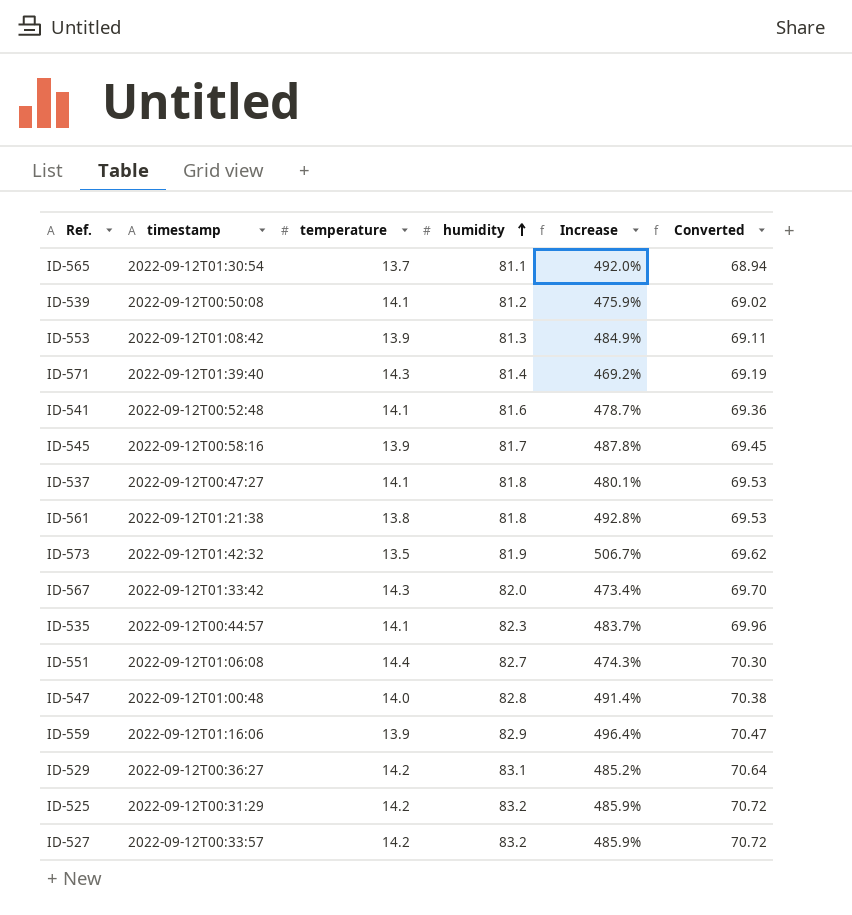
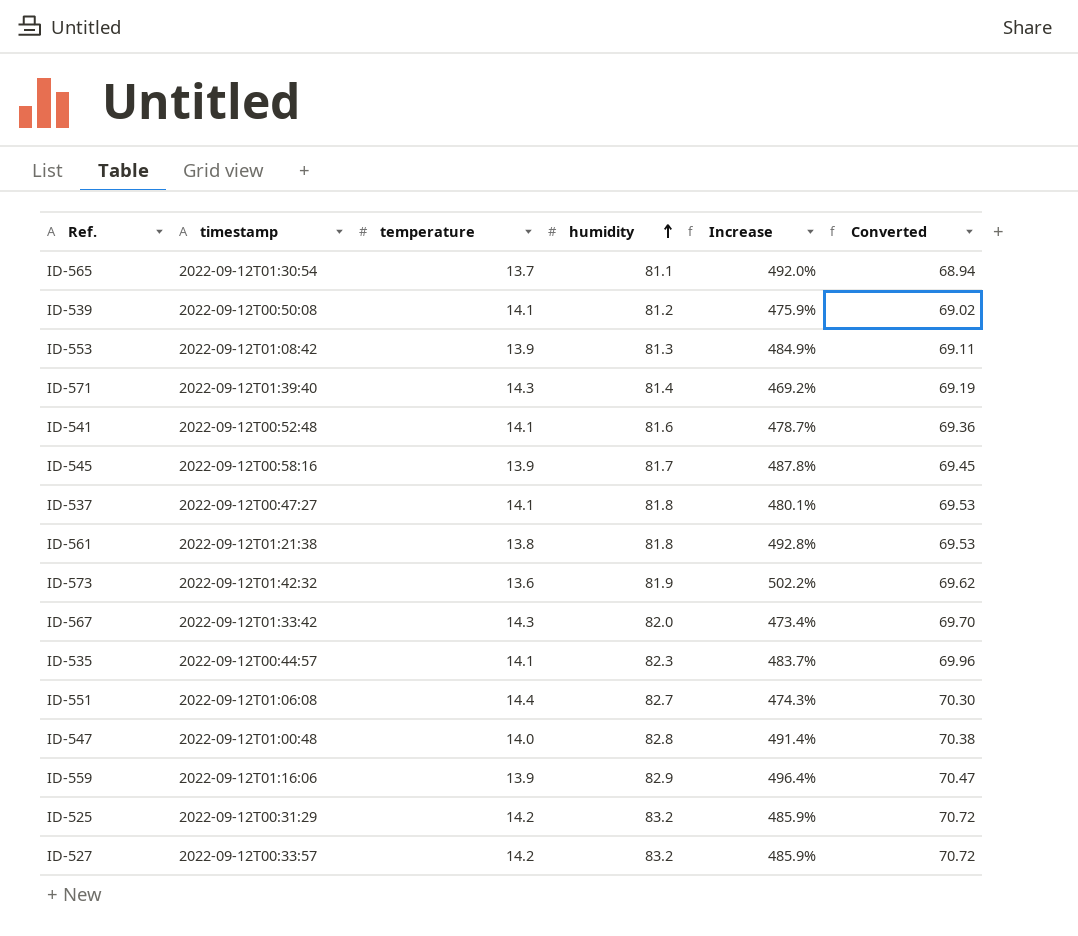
row ID-529: 2022-09-12T00:36:27 | 14.2 | 83.1 | 485.2% | 70.64 -> none
ID-573 | temperature: 13.5 -> 13.6
ID-573 | Increase: 506.7% -> 502.2%

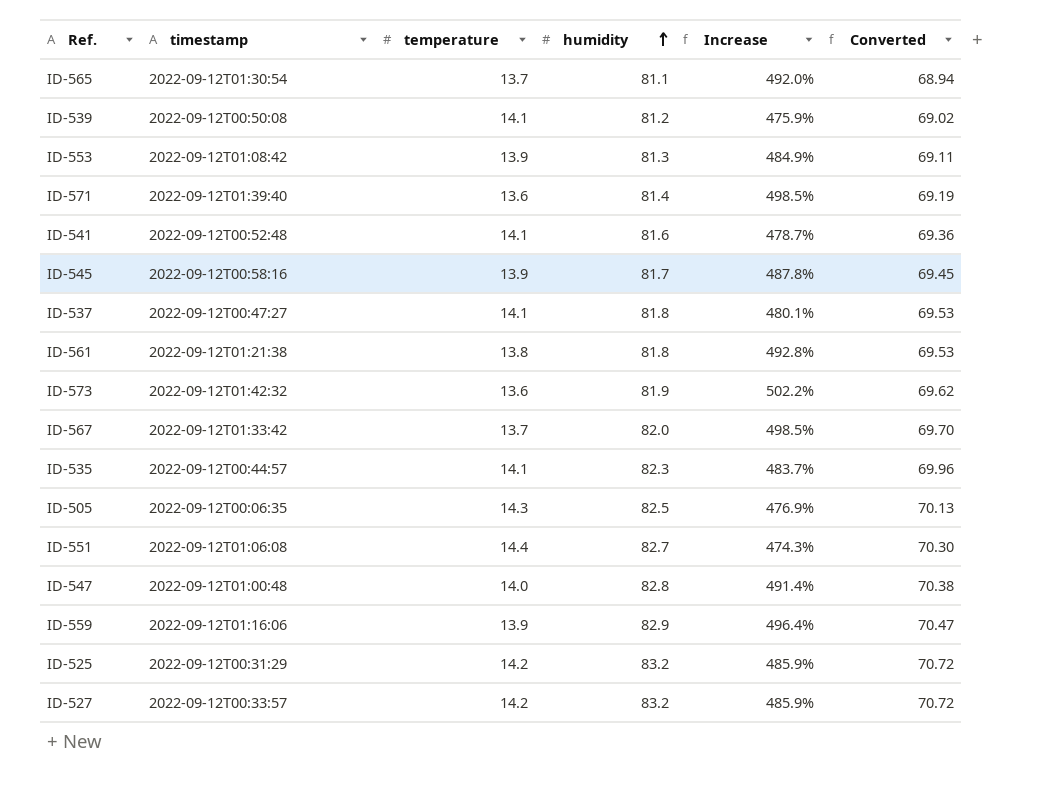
ID-571 | temperature: 14.3 -> 13.6
ID-571 | Increase: 469.2% -> 498.5%
ID-567 | temperature: 14.3 -> 13.7
ID-567 | Increase: 473.4% -> 498.5%
row ID-505: none -> 2022-09-12T00:06:35 | 14.3 | 82.5 | 476.9% | 70.13

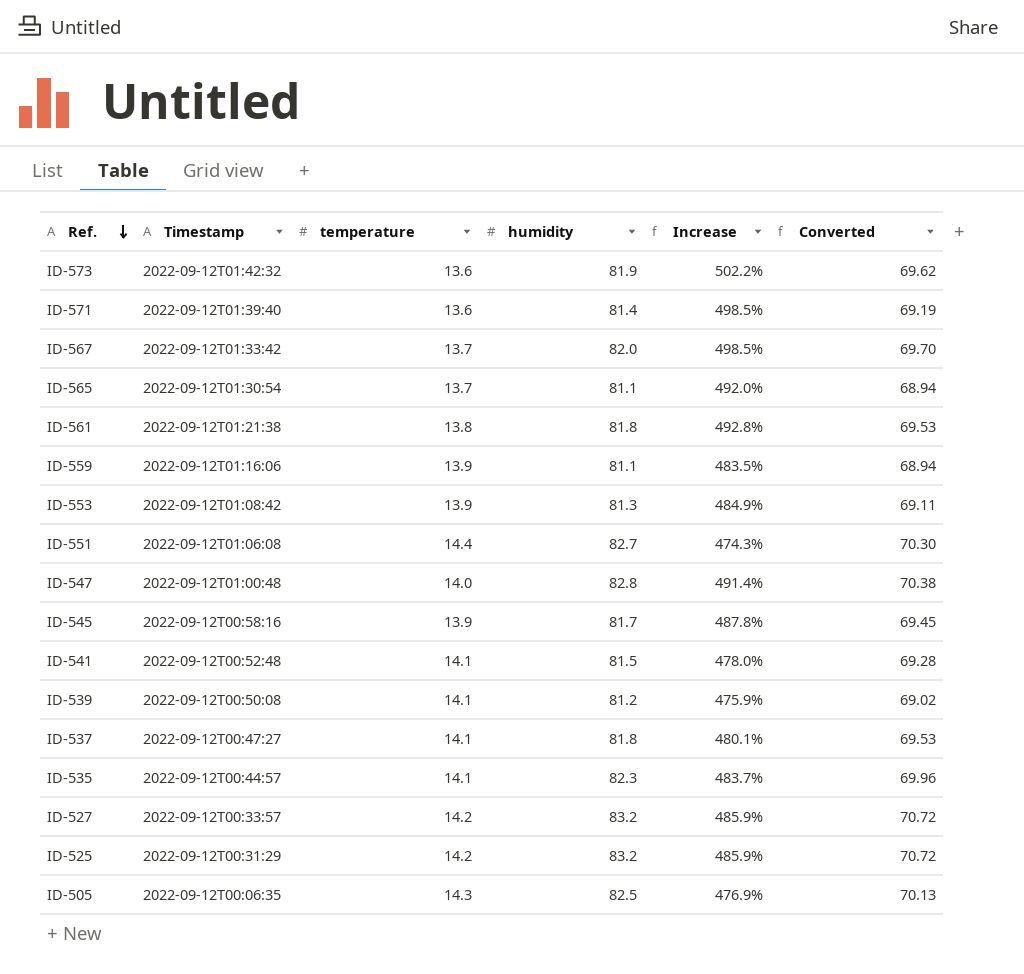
row order: humidity ascending -> Ref. descending
column name: timestamp -> Timestamp
ID-559 | humidity: 82.9 -> 81.1
ID-559 | Increase: 496.4% -> 483.5%
ID-559 | Converted: 70.47 -> 68.94
ID-541 | humidity: 81.6 -> 81.5
ID-541 | Increase: 478.7% -> 478.0%
ID-541 | Converted: 69.36 -> 69.28

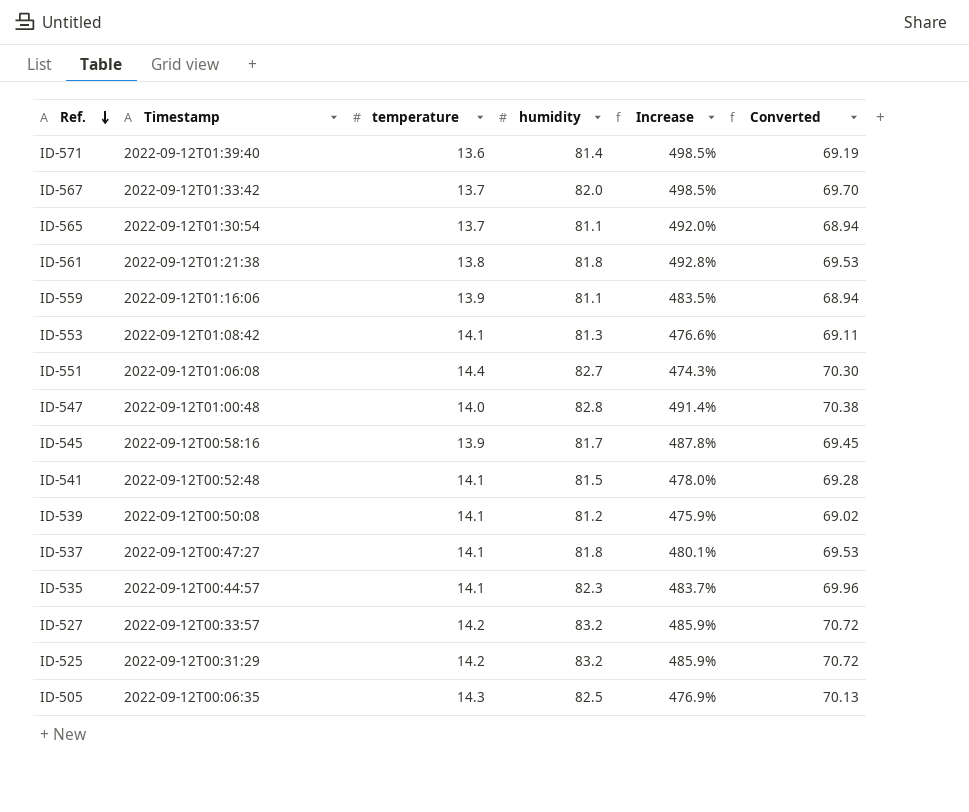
row ID-573: 2022-09-12T01:42:32 | 13.6 | 81.9 | 502.2% | 69.62 -> none
ID-553 | temperature: 13.9 -> 14.1
ID-553 | Increase: 484.9% -> 476.6%

